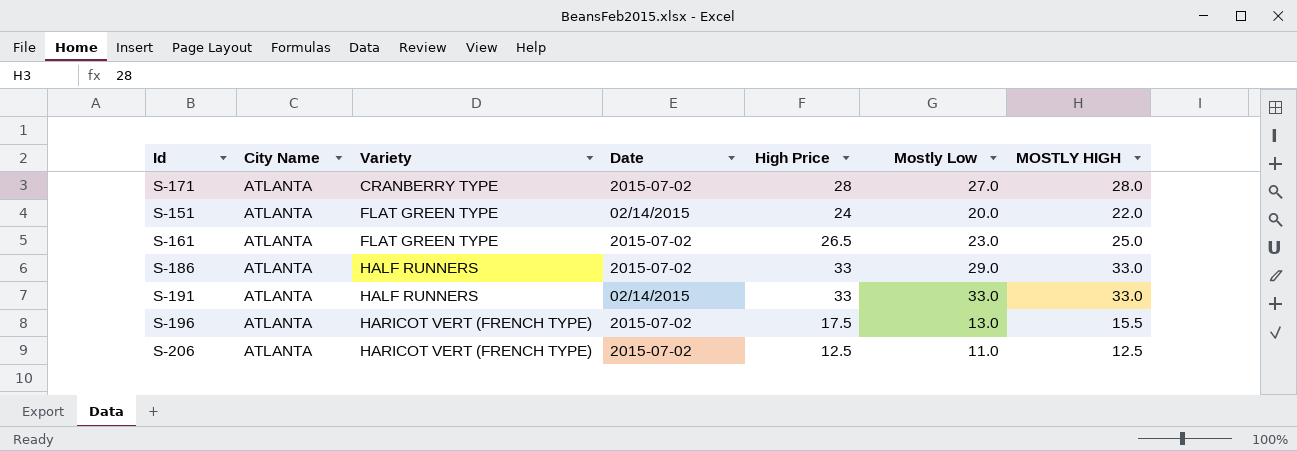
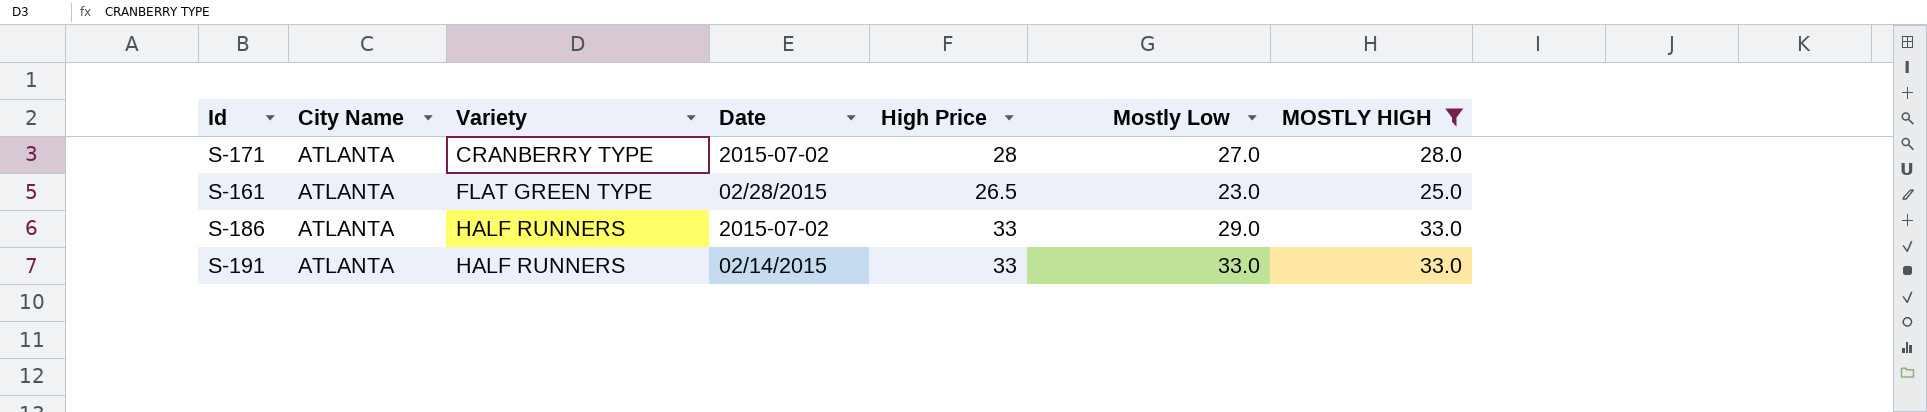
filter: none -> MOSTLY HIGH >= 25.0
S-161 | Date: 2015-07-02 -> 02/28/2015

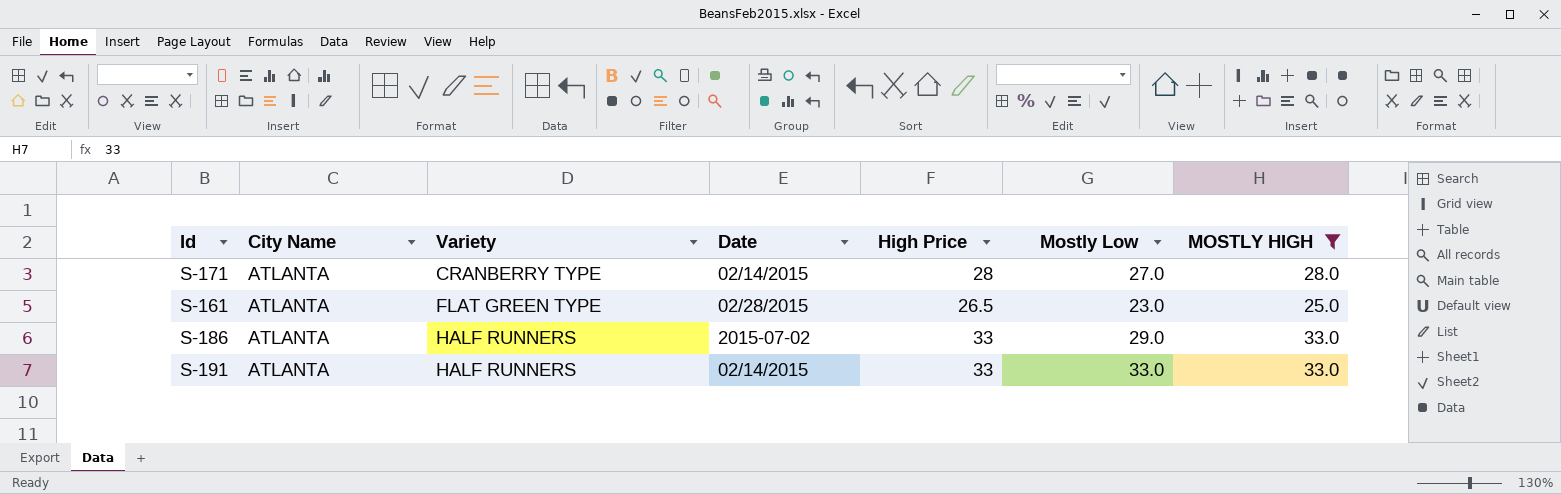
S-171 | Date: 2015-07-02 -> 02/14/2015

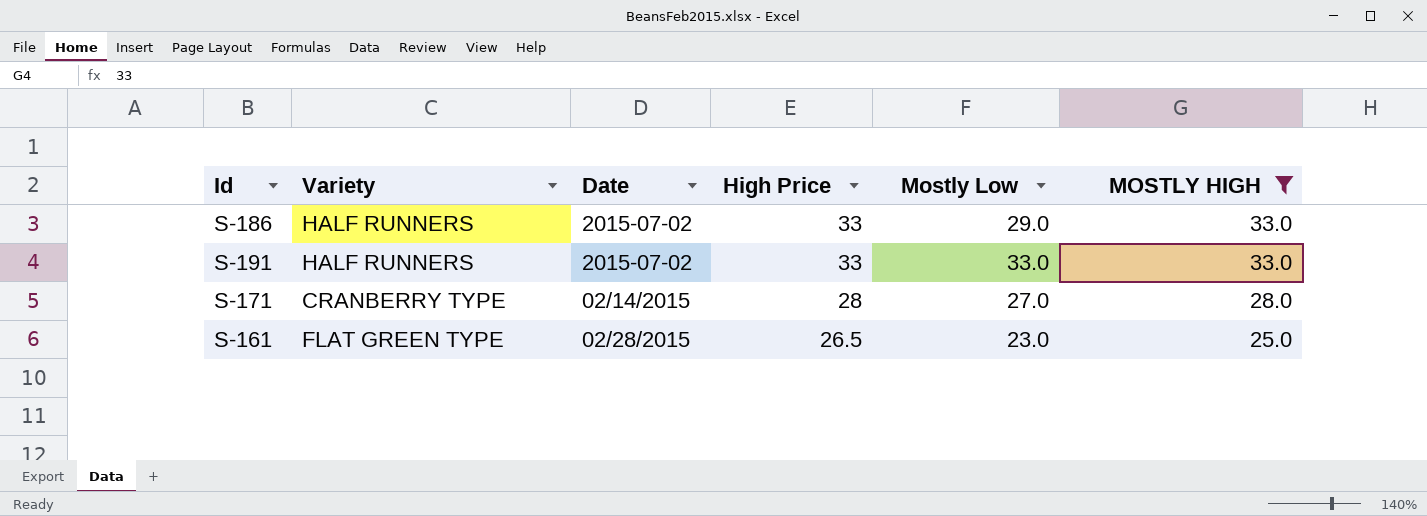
row order: Variety ascending -> High Price descending
column City Name | position: 2 -> none
S-191 | Date: 02/14/2015 -> 2015-07-02

